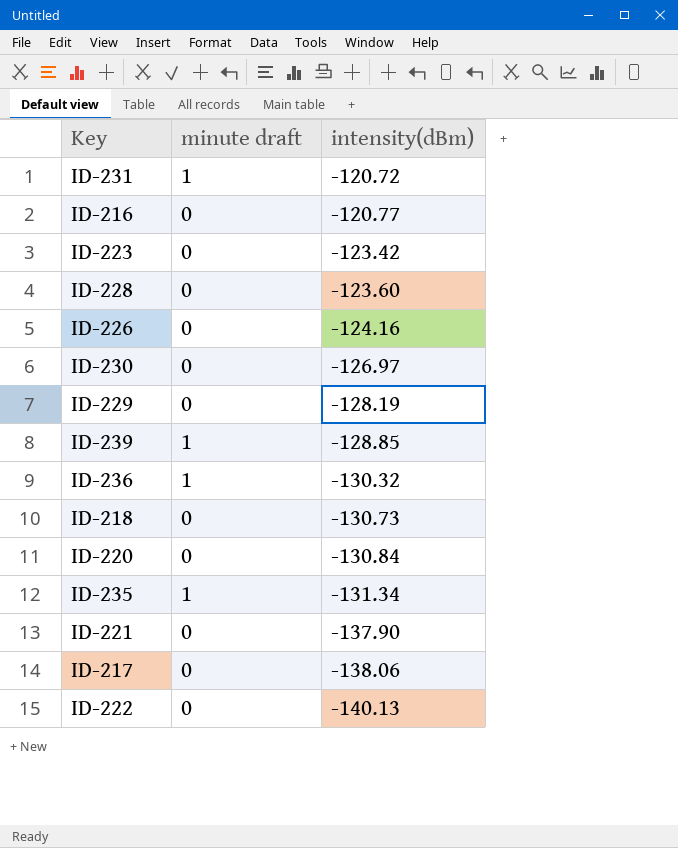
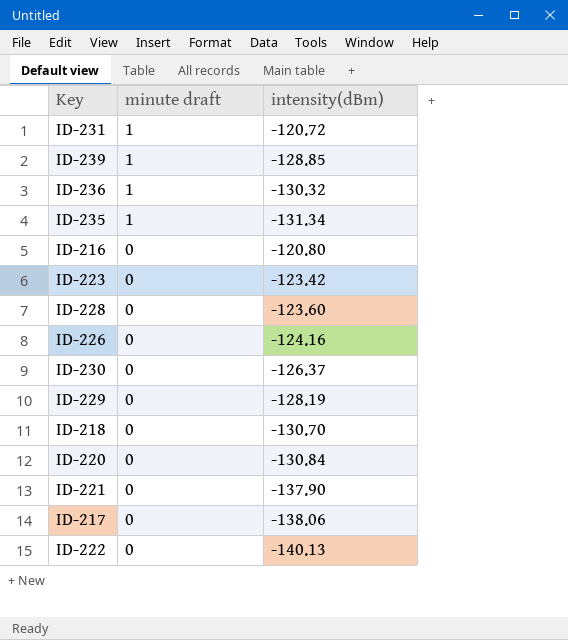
row order: intensity(dBm) descending -> minute draft descending
ID-216 | intensity(dBm): -120.77 -> -120.80
ID-230 | intensity(dBm): -126.97 -> -126.37
ID-218 | intensity(dBm): -130.73 -> -130.70

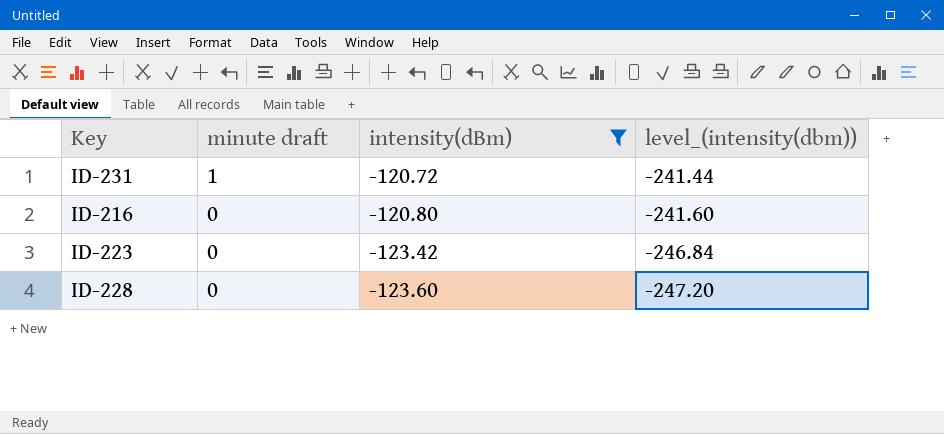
filter: none -> intensity(dBm) >= -123.60
column level_(intensity(dbm)) | formula: none -> [intensity(dBm)] * 2

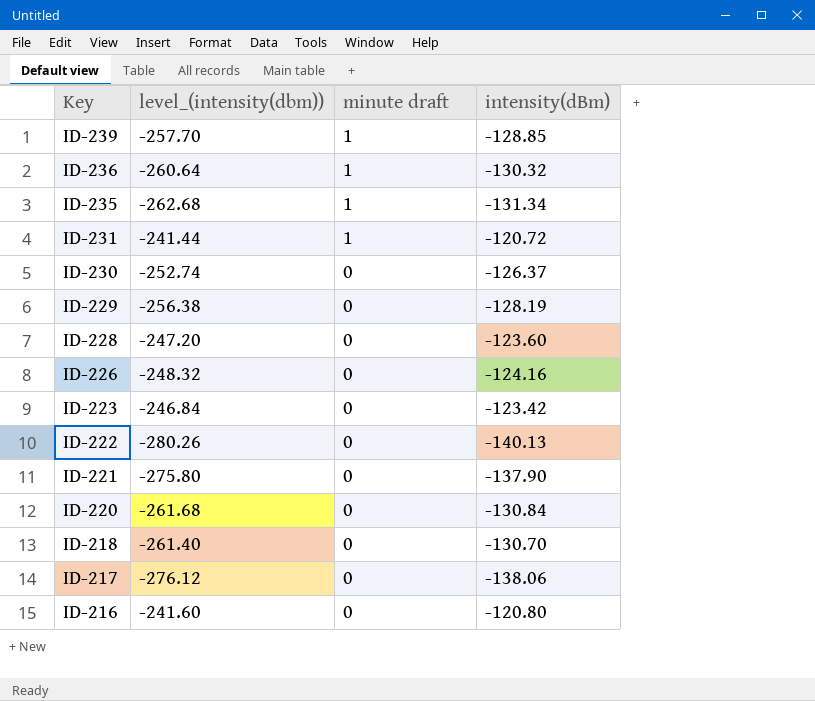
filter: intensity(dBm) >= -123.60 -> none
row order: minute draft descending -> Key descending
column level_(intensity(dbm)) | position: 4 -> 2

